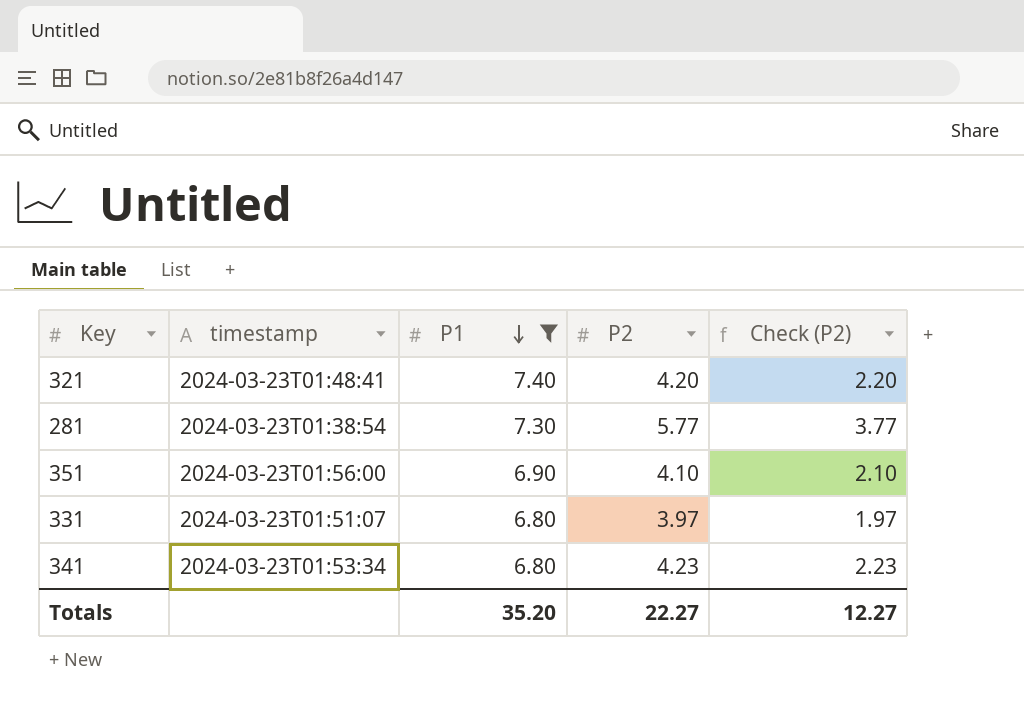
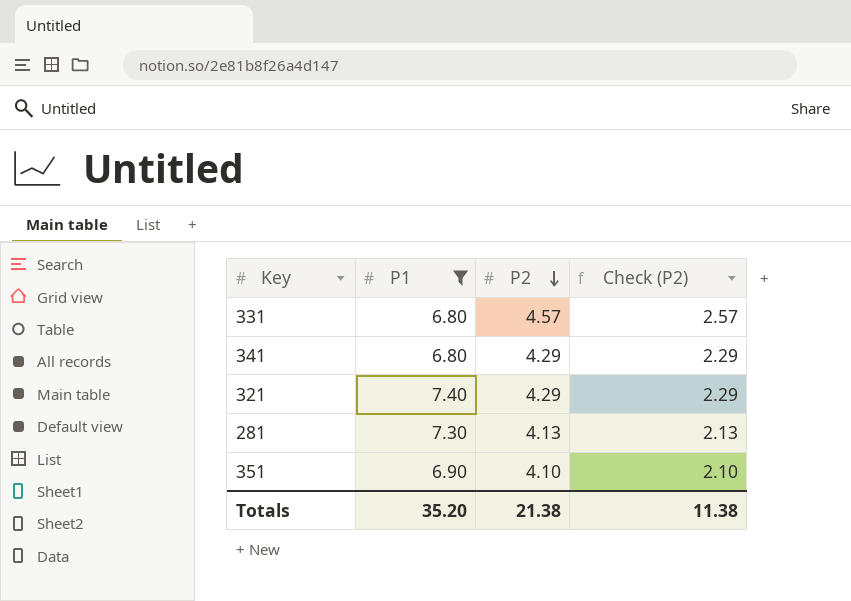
row order: P1 descending -> P2 descending
column timestamp | position: 2 -> none
331 | P2: 3.97 -> 4.57
331 | Check (P2): 1.97 -> 2.57
341 | P2: 4.23 -> 4.29
341 | Check (P2): 2.23 -> 2.29
321 | P2: 4.20 -> 4.29
321 | Check (P2): 2.20 -> 2.29
281 | P2: 5.77 -> 4.13
281 | Check (P2): 3.77 -> 2.13
Totals | P2: 22.27 -> 21.38
Totals | Check (P2): 12.27 -> 11.38

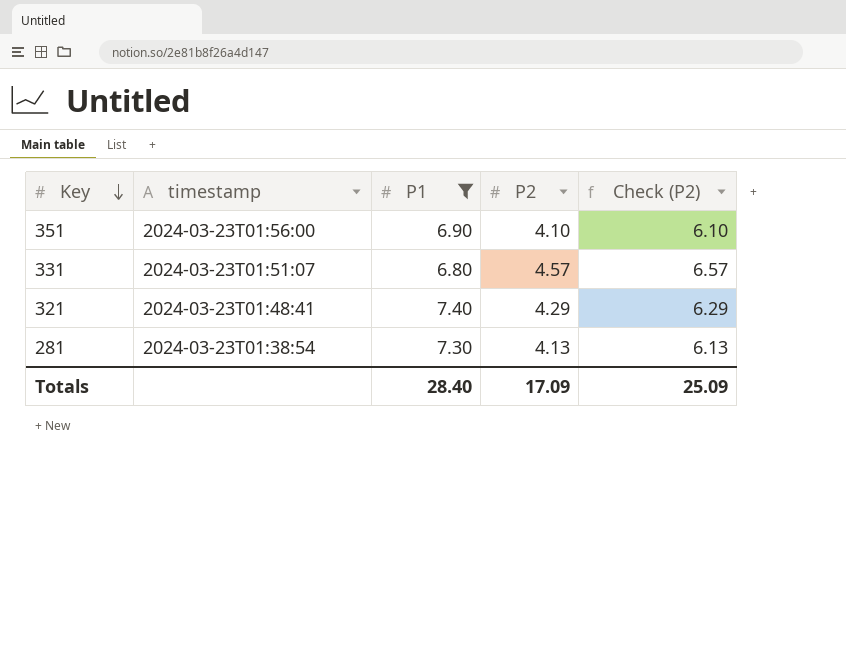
row order: P2 descending -> Key descending
column timestamp | position: none -> 2
column Check (P2) | formula: [P2] - 2 -> [P2] + 2
row 341: 6.80 | 4.29 | 2.29 -> none
Totals | P1: 35.20 -> 28.40
Totals | P2: 21.38 -> 17.09
Totals | Check (P2): 11.38 -> 25.09

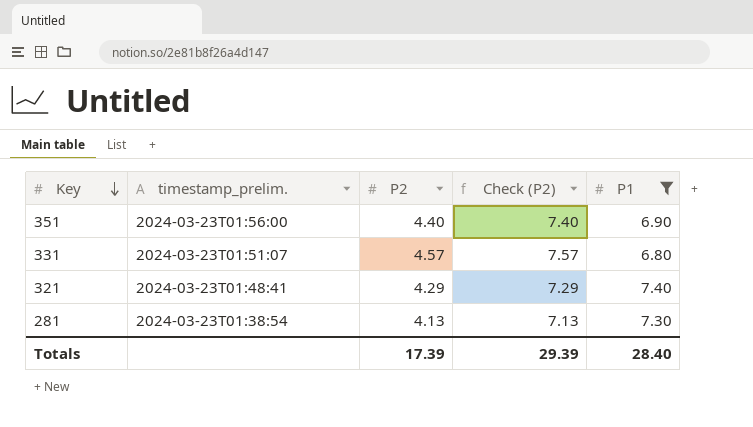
column name: timestamp -> timestamp_prelim.
column Check (P2) | formula: [P2] + 2 -> [P2] + 3
column P1 | position: 3 -> 5
351 | P2: 4.10 -> 4.40
Totals | P2: 17.09 -> 17.39
Totals | Check (P2): 25.09 -> 29.39

